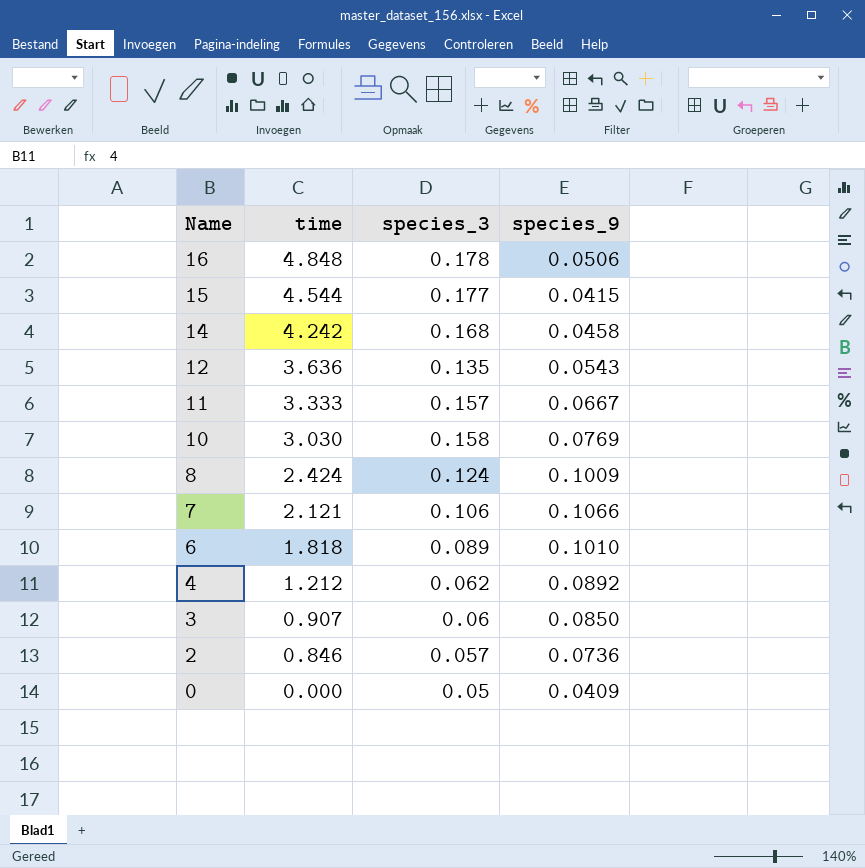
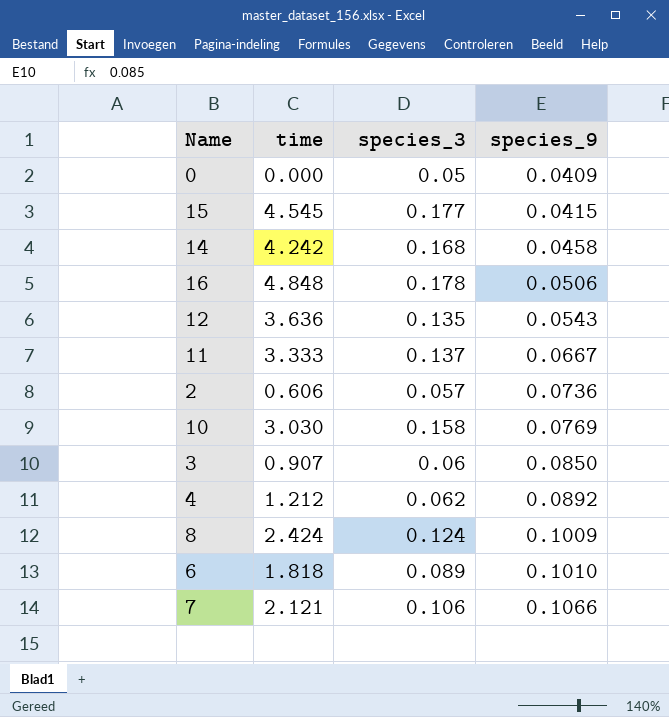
row order: Name descending -> species_9 ascending
15 | time: 4.544 -> 4.545
11 | species_3: 0.157 -> 0.137
2 | time: 0.846 -> 0.606

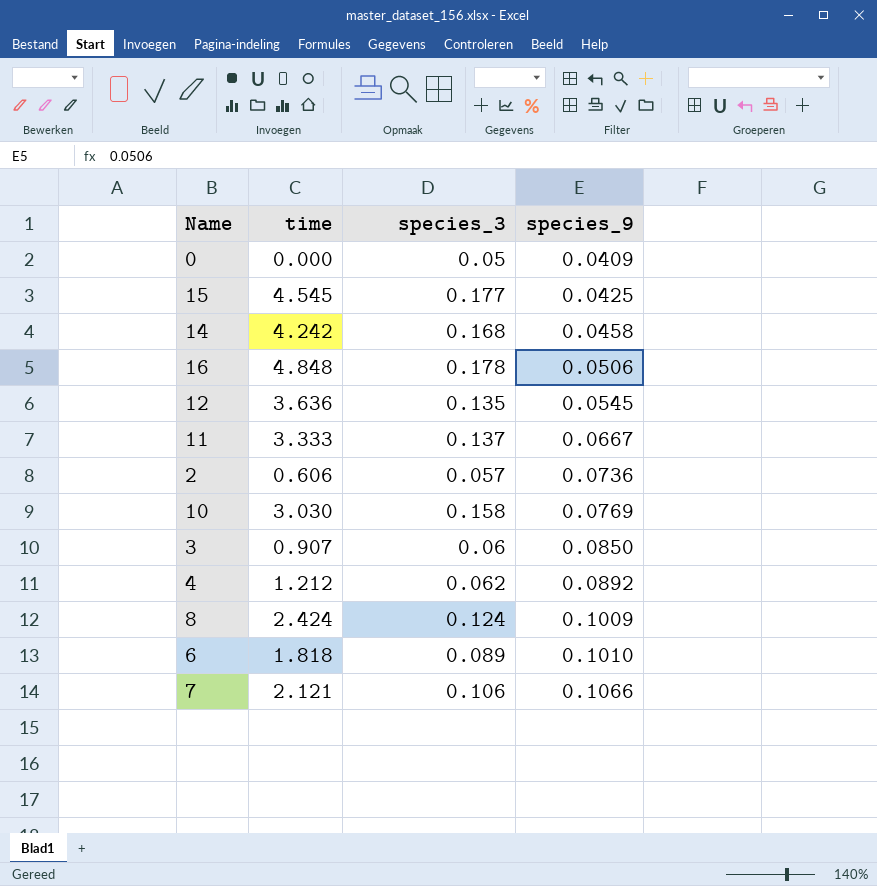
15 | species_9: 0.0415 -> 0.0425
12 | species_9: 0.0543 -> 0.0545

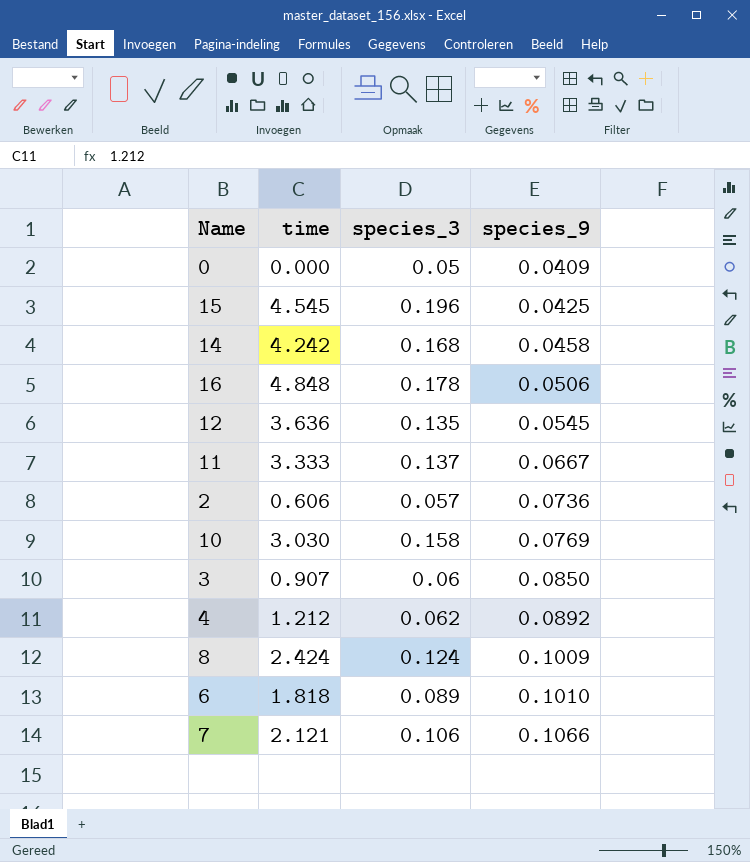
15 | species_3: 0.177 -> 0.196

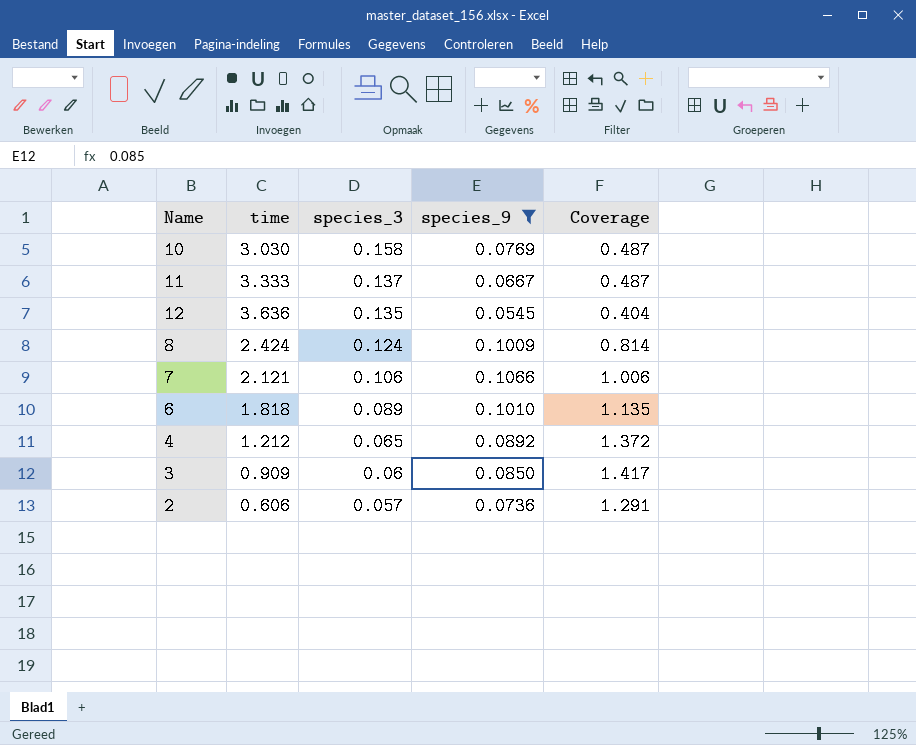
filter: none -> species_9 >= 0.0545
row order: species_9 ascending -> species_3 descending
column Coverage | formula: none -> [species_9] / [species_3]
4 | species_3: 0.062 -> 0.065
3 | time: 0.907 -> 0.909

